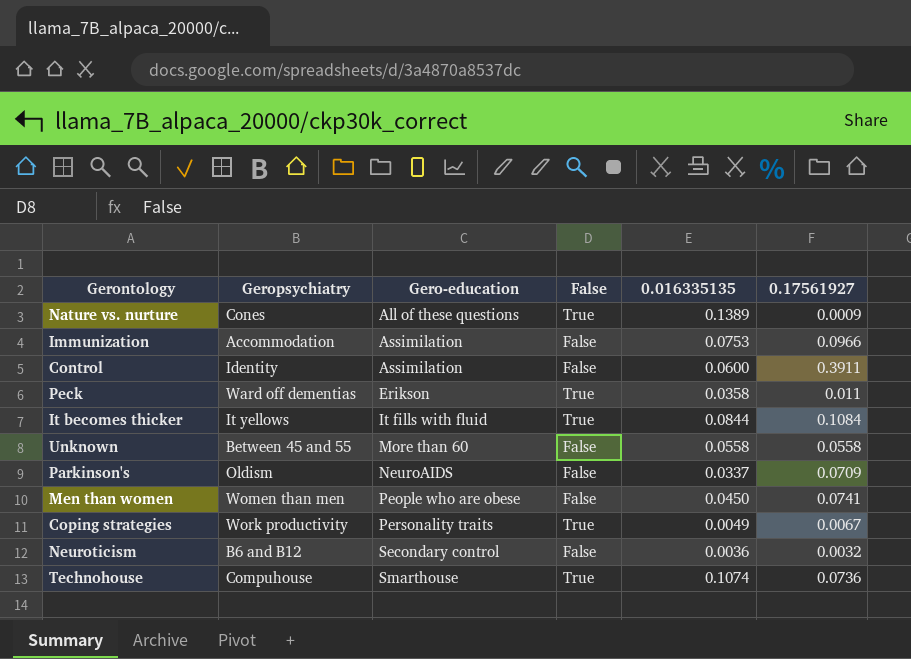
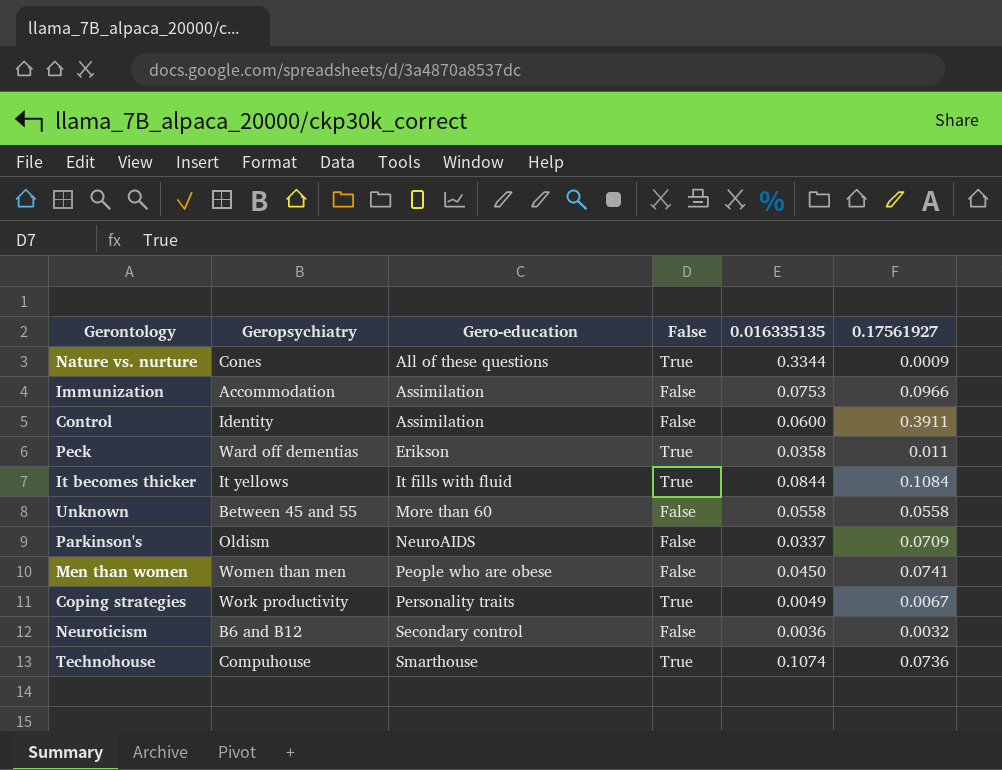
Nature vs. nurture | 0.016335135: 0.1389 -> 0.3344

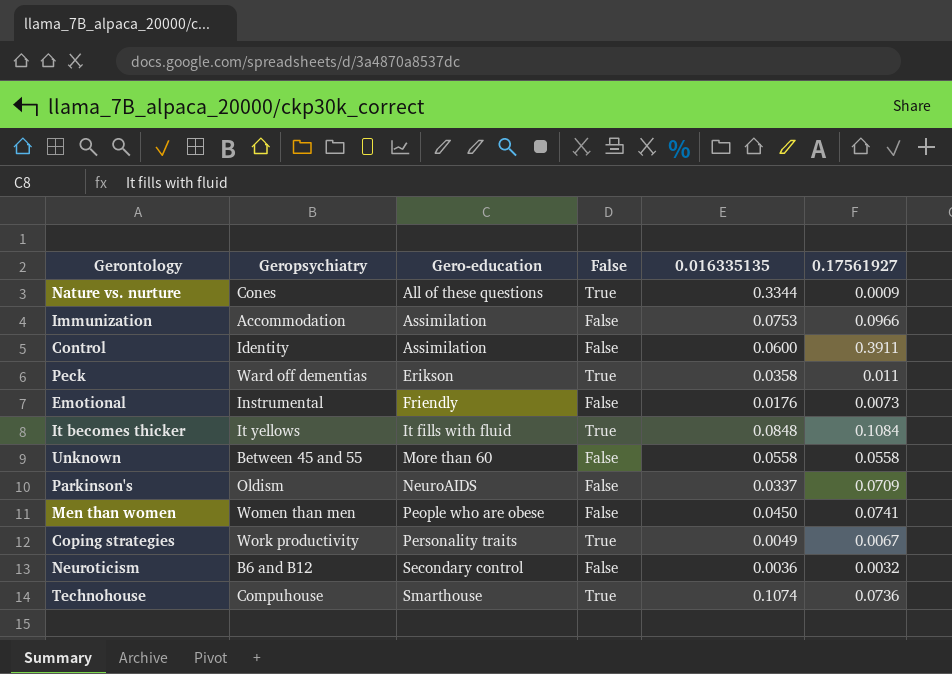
row Emotional: none -> Instrumental | Friendly | False | 0.0176 | 0.0073
It becomes thicker | 0.016335135: 0.0844 -> 0.0848

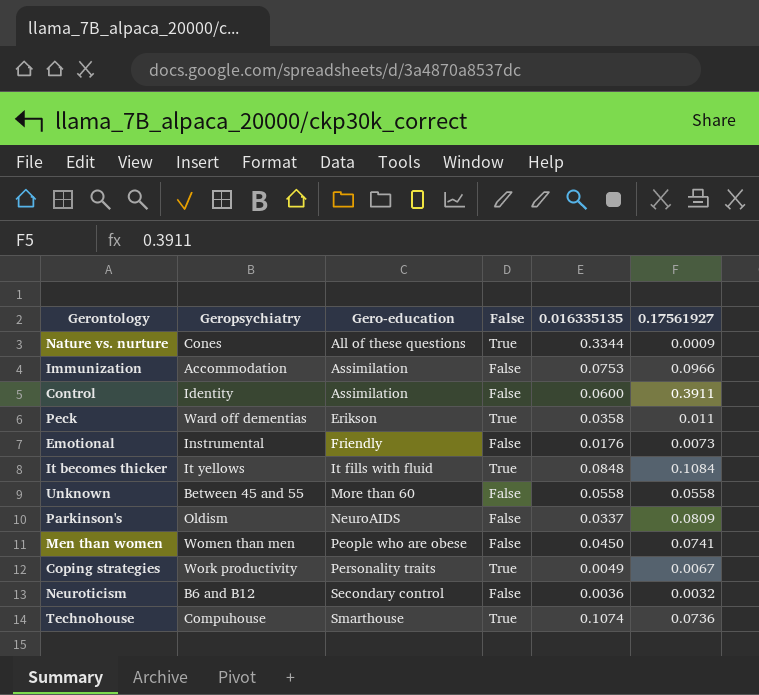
Parkinson's | 0.17561927: 0.0709 -> 0.0809

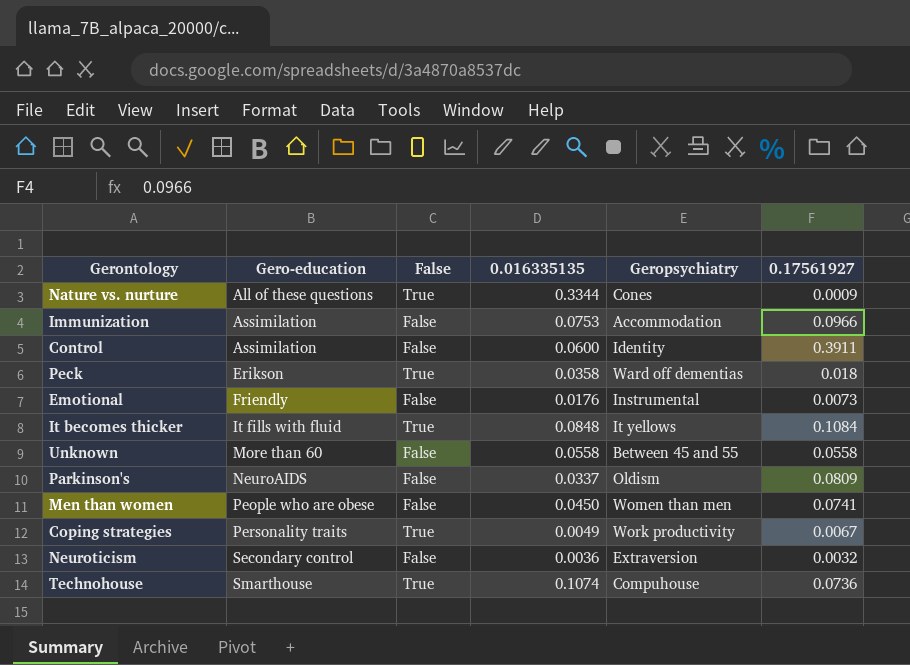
column Geropsychiatry | position: 2 -> 5
Peck | 0.17561927: 0.011 -> 0.018
Neuroticism | Geropsychiatry: B6 and B12 -> Extraversion

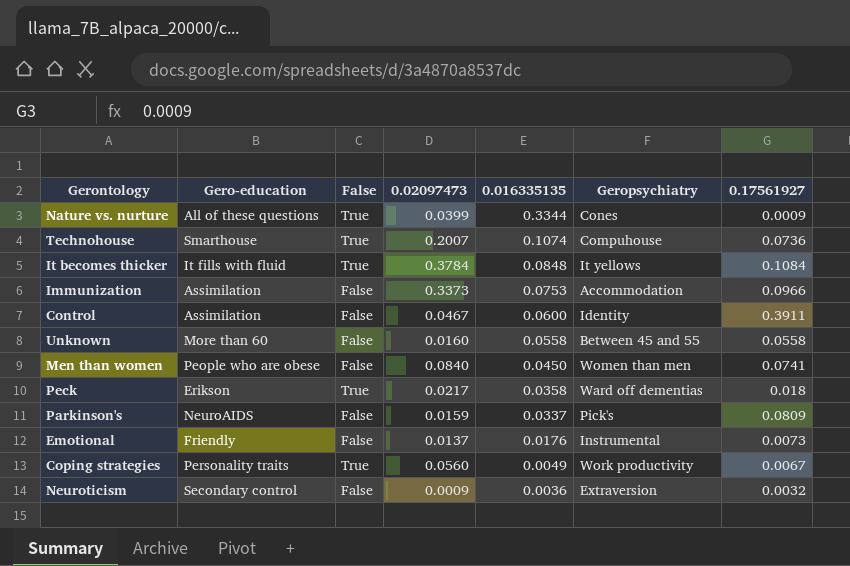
row order: Gero-education ascending -> 0.016335135 descending
column 0.02097473 | position: none -> 4
Parkinson's | Geropsychiatry: Oldism -> Pick's

